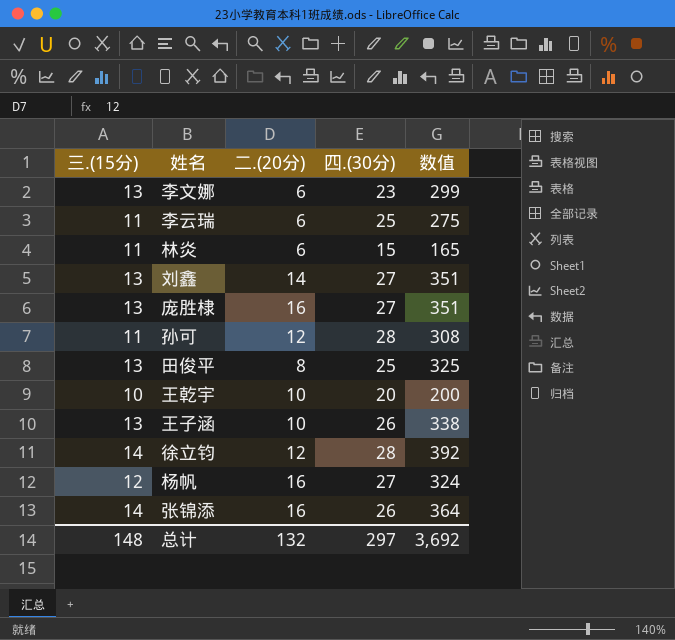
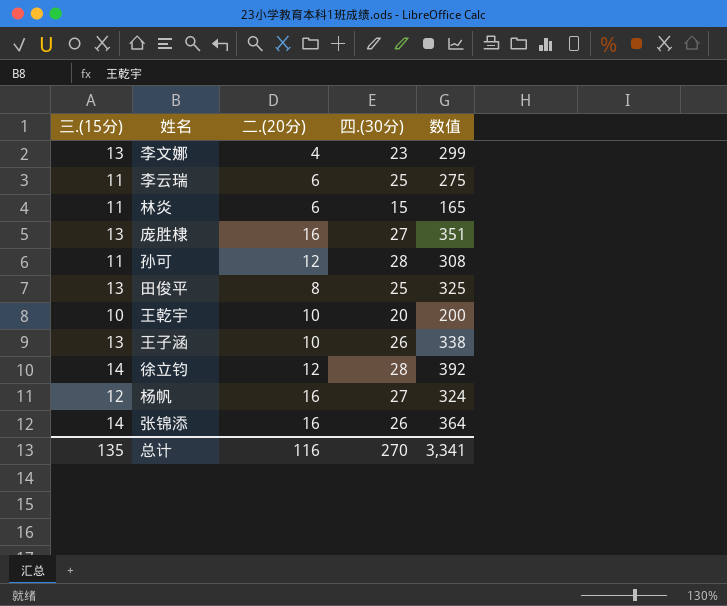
row 刘鑫: 13 | 14 | 27 | 351 -> none
李文娜 | 二.(20分): 6 -> 4
总计 | 三.(15分): 148 -> 135
总计 | 二.(20分): 132 -> 116
总计 | 四.(30分): 297 -> 270
总计 | 数值: 3,692 -> 3,341

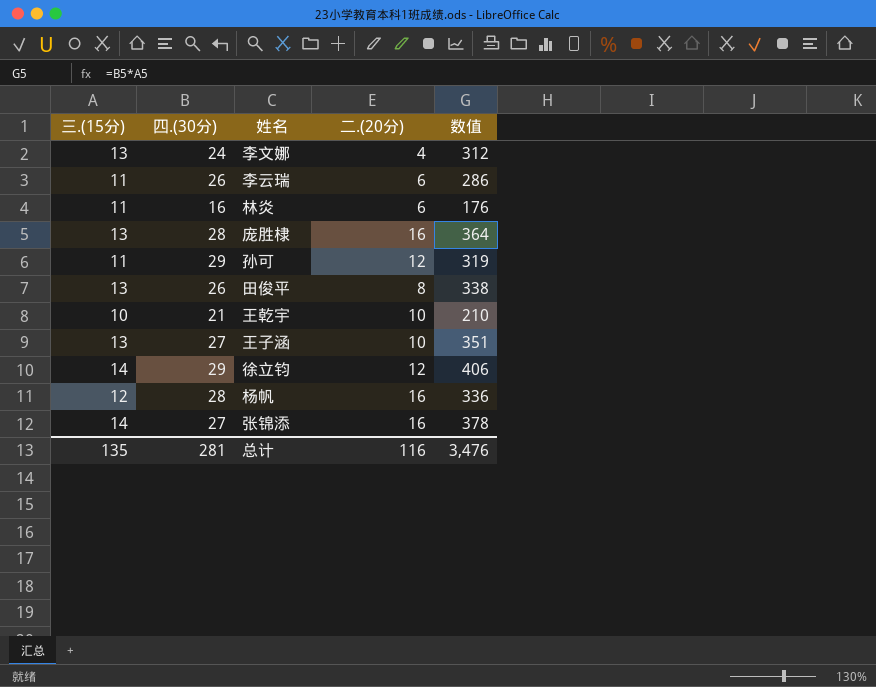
column 四.(30分) | position: 4 -> 2
李文娜 | 四.(30分): 23 -> 24
李文娜 | 数值: 299 -> 312
李云瑞 | 四.(30分): 25 -> 26
李云瑞 | 数值: 275 -> 286
林炎 | 四.(30分): 15 -> 16
林炎 | 数值: 165 -> 176
庞胜棣 | 四.(30分): 27 -> 28
庞胜棣 | 数值: 351 -> 364
孙可 | 四.(30分): 28 -> 29
孙可 | 数值: 308 -> 319
田俊平 | 四.(30分): 25 -> 26
田俊平 | 数值: 325 -> 338
王乾宇 | 四.(30分): 20 -> 21
王乾宇 | 数值: 200 -> 210
王子涵 | 四.(30分): 26 -> 27
王子涵 | 数值: 338 -> 351
徐立钧 | 四.(30分): 28 -> 29
徐立钧 | 数值: 392 -> 406
杨帆 | 四.(30分): 27 -> 28
杨帆 | 数值: 324 -> 336
张锦添 | 四.(30分): 26 -> 27
张锦添 | 数值: 364 -> 378
总计 | 四.(30分): 270 -> 281
总计 | 数值: 3,341 -> 3,476

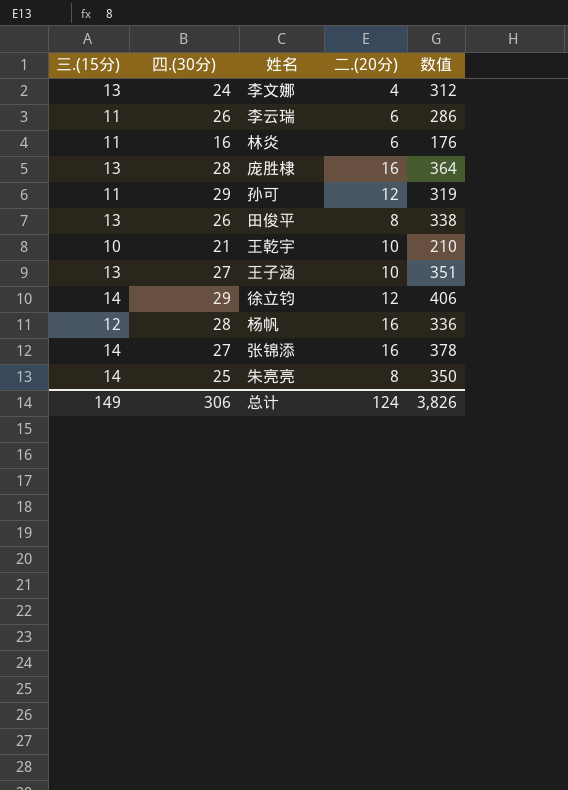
row 朱亮亮: none -> 14 | 25 | 8 | 350
总计 | 三.(15分): 135 -> 149
总计 | 四.(30分): 281 -> 306
总计 | 二.(20分): 116 -> 124
总计 | 数值: 3,476 -> 3,826

